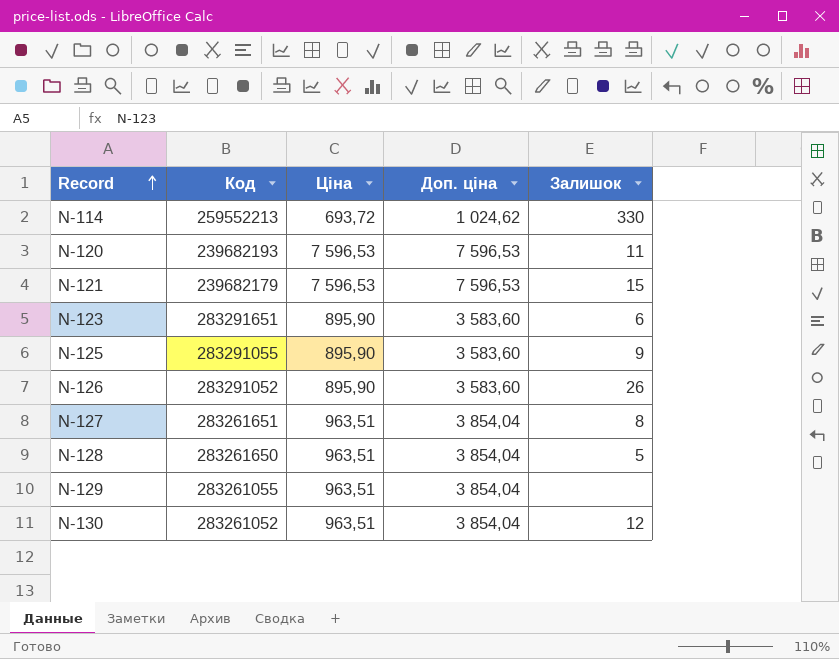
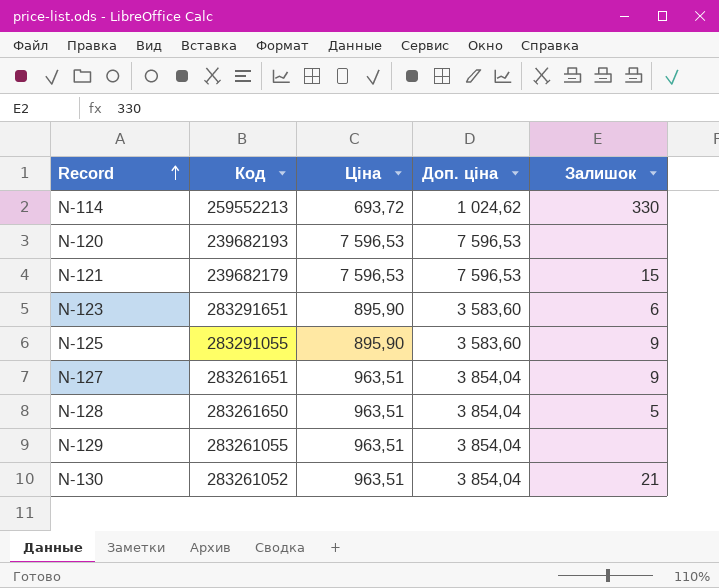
row N-126: 283291052 | 895,90 | 3 583,60 | 26 -> none
N-120 | Залишок: 11 -> none
N-127 | Залишок: 8 -> 9
N-130 | Залишок: 12 -> 21

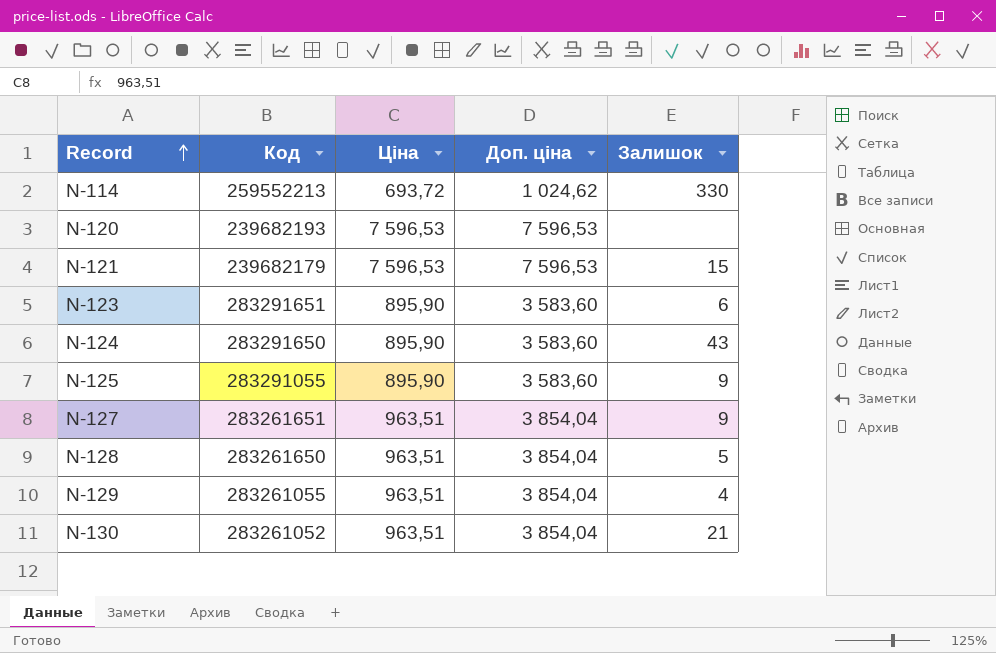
row N-124: none -> 283291650 | 895,90 | 3 583,60 | 43
N-129 | Залишок: none -> 4

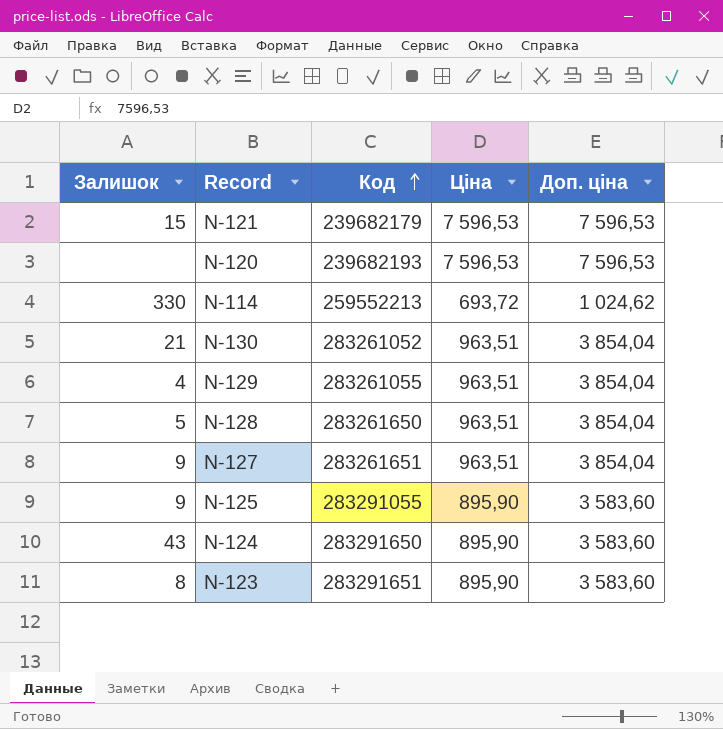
row order: Record ascending -> Код ascending
column Залишок | position: 5 -> 1
N-123 | Залишок: 6 -> 8

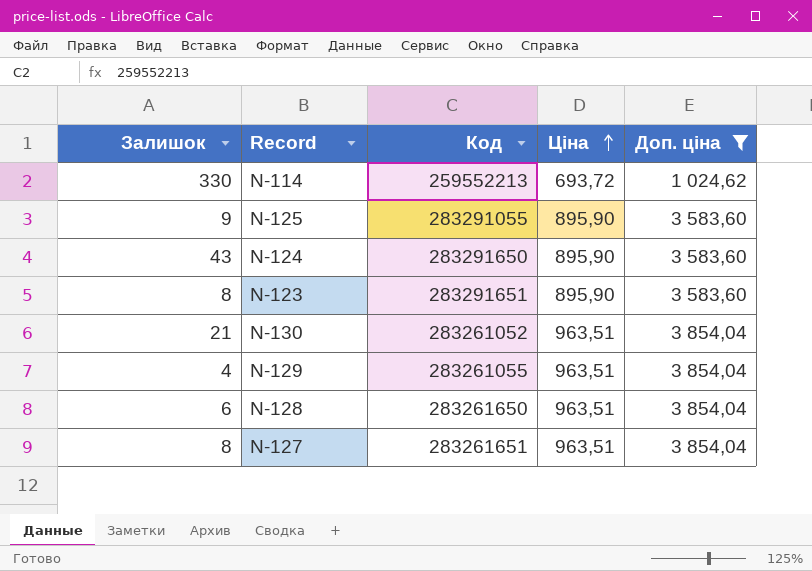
filter: none -> Доп. ціна != 7 596,53
row order: Код ascending -> Ціна ascending
N-128 | Залишок: 5 -> 6
N-127 | Залишок: 9 -> 8

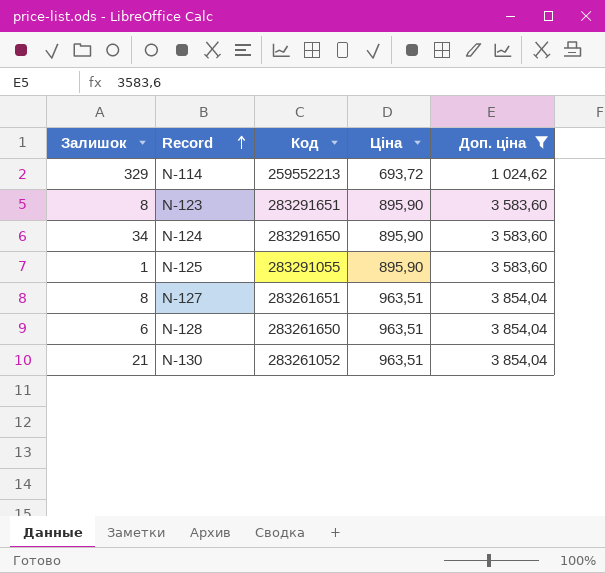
row order: Ціна ascending -> Record ascending
row N-129: 4 | 283261055 | 963,51 | 3 854,04 -> none
N-114 | Залишок: 330 -> 329
N-124 | Залишок: 43 -> 34
N-125 | Залишок: 9 -> 1

